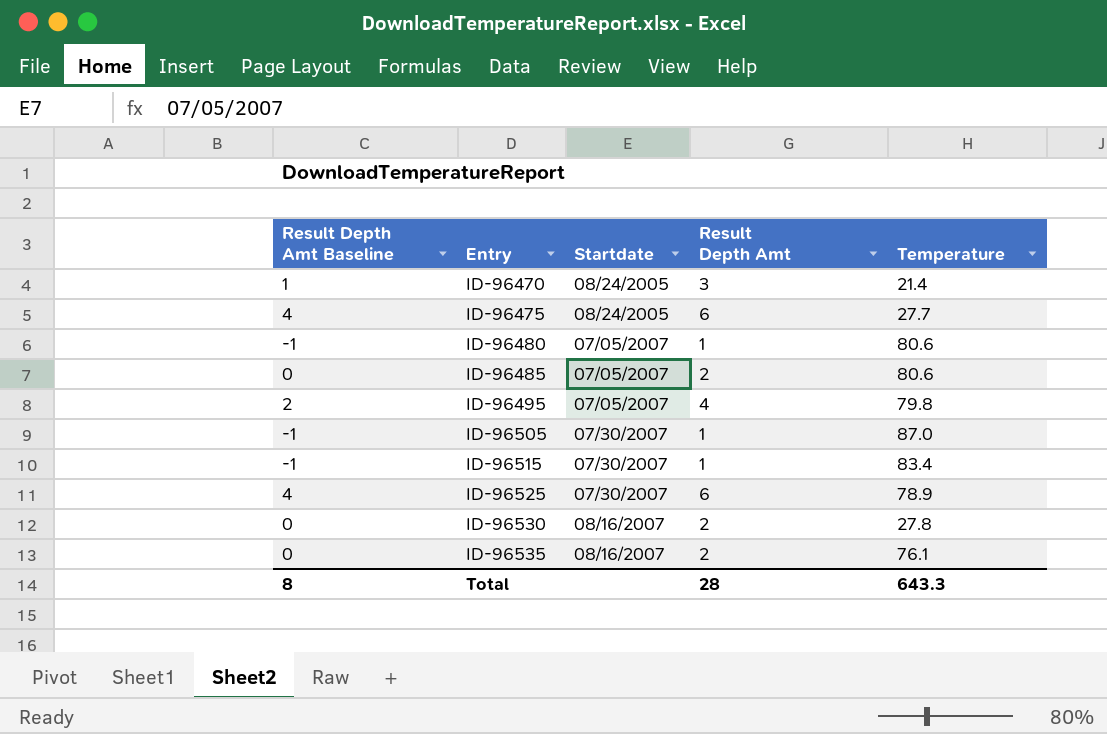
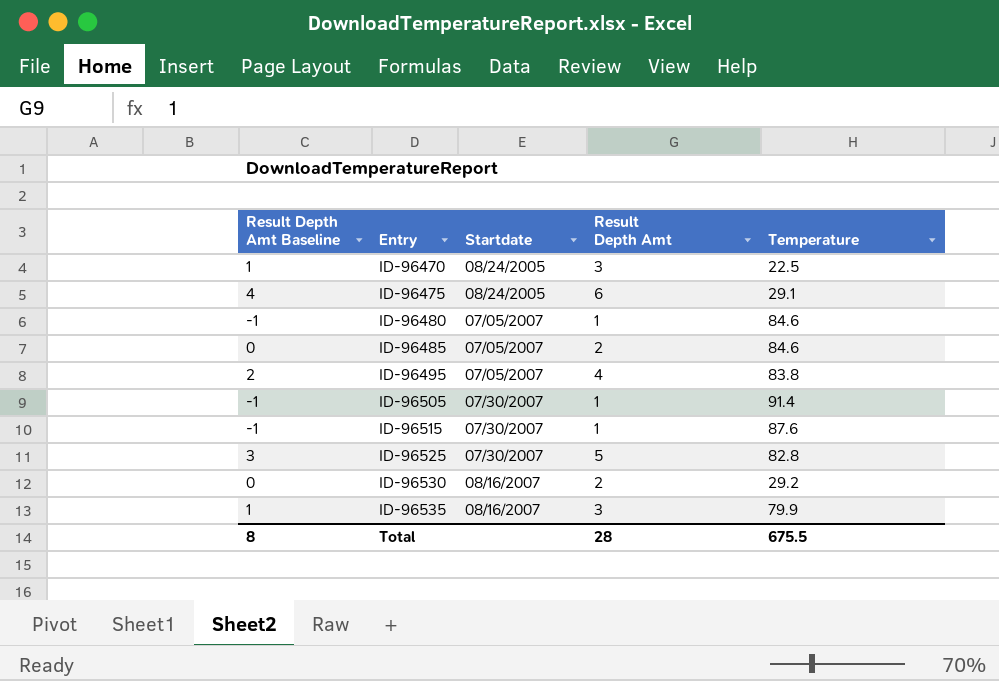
ID-96470 | Temperature: 21.4 -> 22.5
ID-96475 | Temperature: 27.7 -> 29.1
ID-96480 | Temperature: 80.6 -> 84.6
ID-96485 | Temperature: 80.6 -> 84.6
ID-96495 | Temperature: 79.8 -> 83.8
ID-96505 | Temperature: 87.0 -> 91.4
ID-96515 | Temperature: 83.4 -> 87.6
ID-96525 | Result Depth Amt Baseline: 4 -> 3
ID-96525 | Result Depth Amt: 6 -> 5
ID-96525 | Temperature: 78.9 -> 82.8
ID-96530 | Temperature: 27.8 -> 29.2
ID-96535 | Result Depth Amt Baseline: 0 -> 1
ID-96535 | Result Depth Amt: 2 -> 3
ID-96535 | Temperature: 76.1 -> 79.9
Total | Temperature: 643.3 -> 675.5

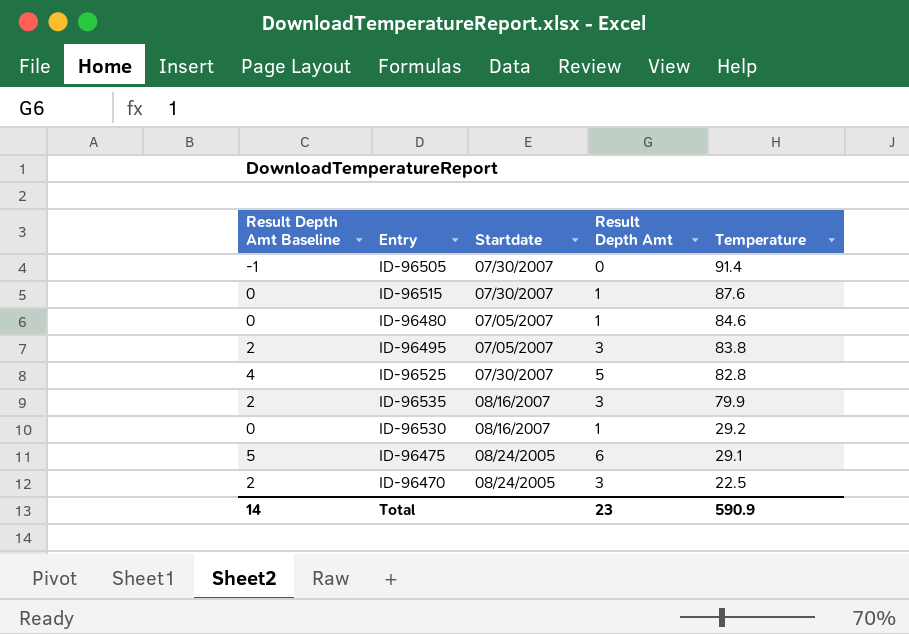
row order: Entry ascending -> Temperature descending
column Result Depth Amt Baseline | formula: [Result Depth Amt] - 2 -> [Result Depth Amt] - 1
row ID-96485: 0 | 07/05/2007 | 2 | 84.6 -> none
ID-96505 | Result Depth Amt: 1 -> 0
ID-96495 | Result Depth Amt: 4 -> 3
ID-96530 | Result Depth Amt: 2 -> 1
Total | Result Depth Amt Baseline: 8 -> 14
Total | Result Depth Amt: 28 -> 23
Total | Temperature: 675.5 -> 590.9

